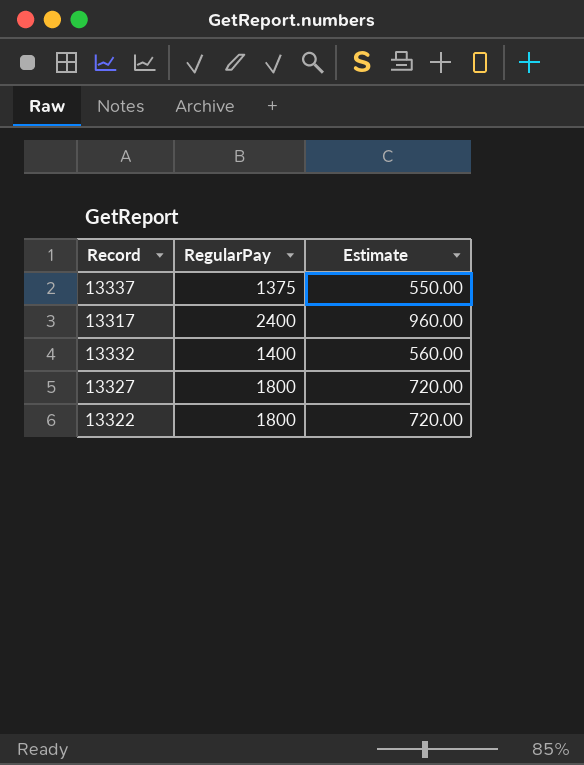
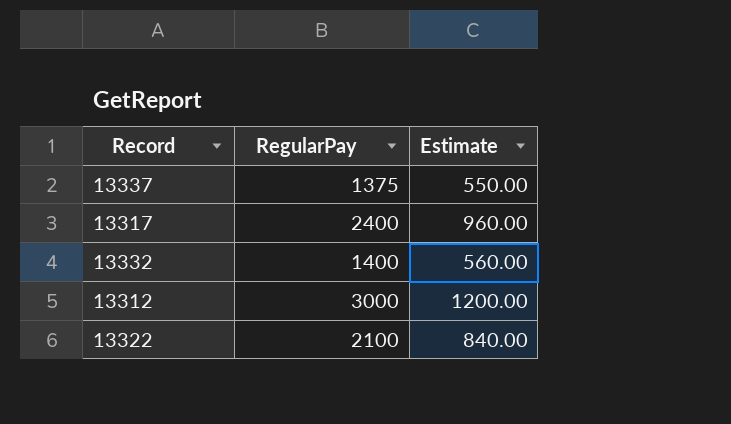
row 13327: 1800 | 720.00 -> none
row 13312: none -> 3000 | 1200.00
13322 | RegularPay: 1800 -> 2100
13322 | Estimate: 720.00 -> 840.00

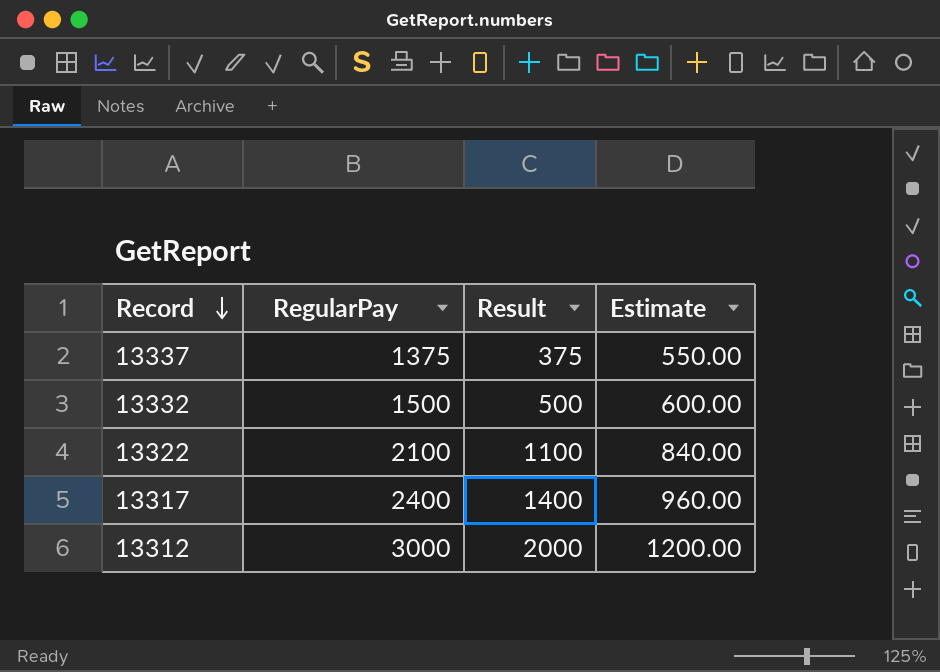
row order: none -> Record descending
column Result | formula: none -> [RegularPay] - 1000
13332 | RegularPay: 1400 -> 1500
13332 | Estimate: 560.00 -> 600.00

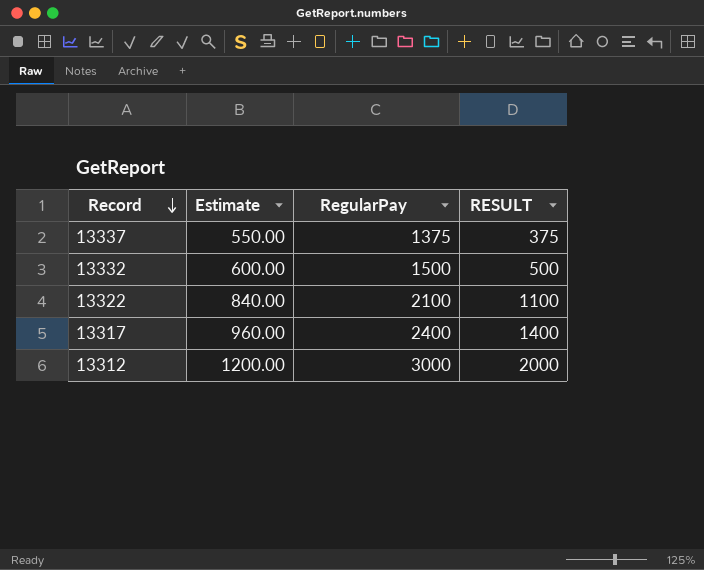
column Estimate | position: 4 -> 2
column name: Result -> RESULT

